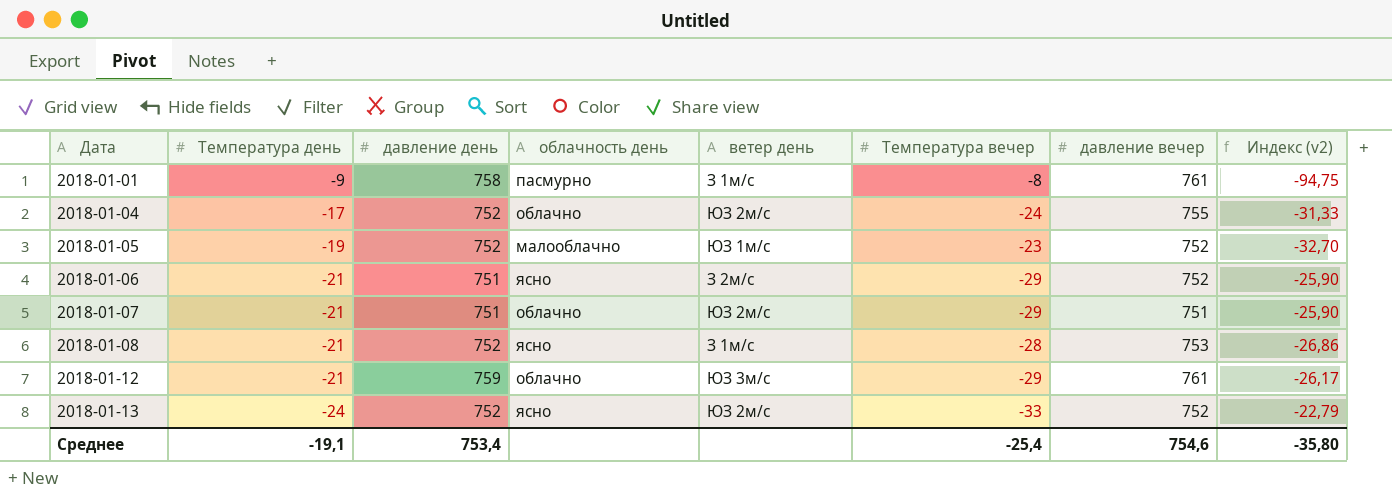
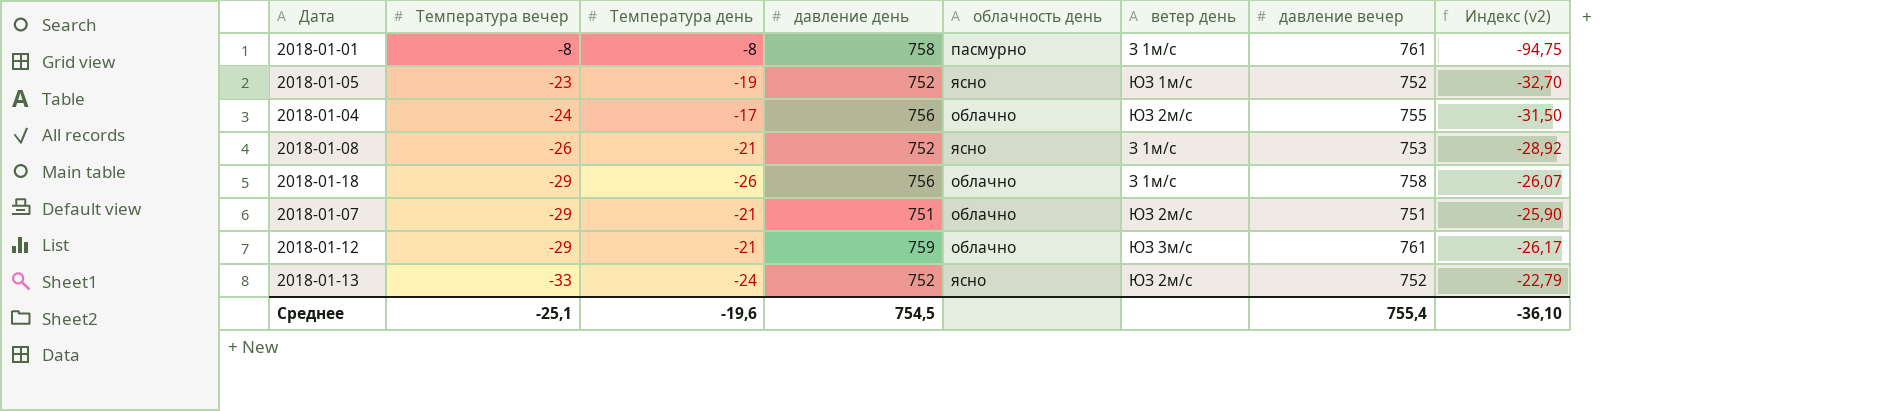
row order: Дата ascending -> Температура вечер descending
column Температура вечер | position: 6 -> 2
row 2018-01-06: -21 | 751 | ясно | З 2м/с | -29 | 752 | -25,90 -> none
2018-01-01 | Температура день: -9 -> -8
2018-01-05 | облачность день: малооблачно -> ясно
2018-01-04 | давление день: 752 -> 756
2018-01-04 | Индекс (v2): -31,33 -> -31,50
2018-01-08 | Температура вечер: -28 -> -26
2018-01-08 | Индекс (v2): -26,86 -> -28,92
row 2018-01-18: none -> -29 | -26 | 756 | облачно | З 1м/с | 758 | -26,07
Среднее | Температура вечер: -25,4 -> -25,1
Среднее | Температура день: -19,1 -> -19,6
Среднее | давление день: 753,4 -> 754,5
Среднее | давление вечер: 754,6 -> 755,4
Среднее | Индекс (v2): -35,80 -> -36,10

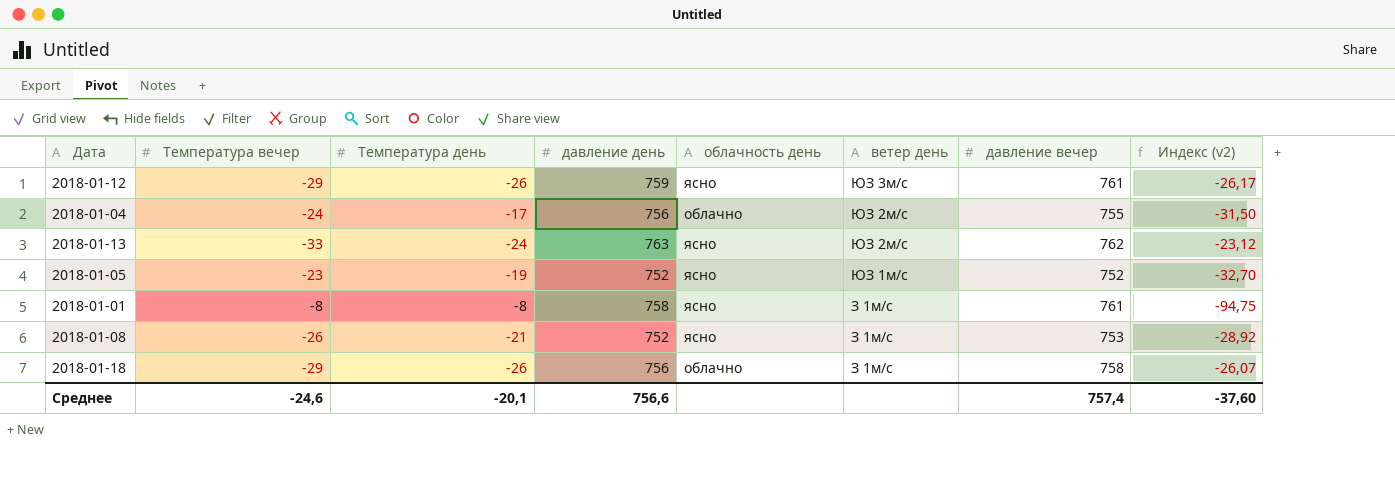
row order: Температура вечер descending -> ветер день descending
row 2018-01-07: -29 | -21 | 751 | облачно | ЮЗ 2м/с | 751 | -25,90 -> none
2018-01-12 | Температура день: -21 -> -26
2018-01-12 | облачность день: облачно -> ясно
2018-01-13 | давление день: 752 -> 763
2018-01-13 | давление вечер: 752 -> 762
2018-01-13 | Индекс (v2): -22,79 -> -23,12
2018-01-01 | облачность день: пасмурно -> ясно
Среднее | Температура вечер: -25,1 -> -24,6
Среднее | Температура день: -19,6 -> -20,1
Среднее | давление день: 754,5 -> 756,6
Среднее | давление вечер: 755,4 -> 757,4
Среднее | Индекс (v2): -36,10 -> -37,60

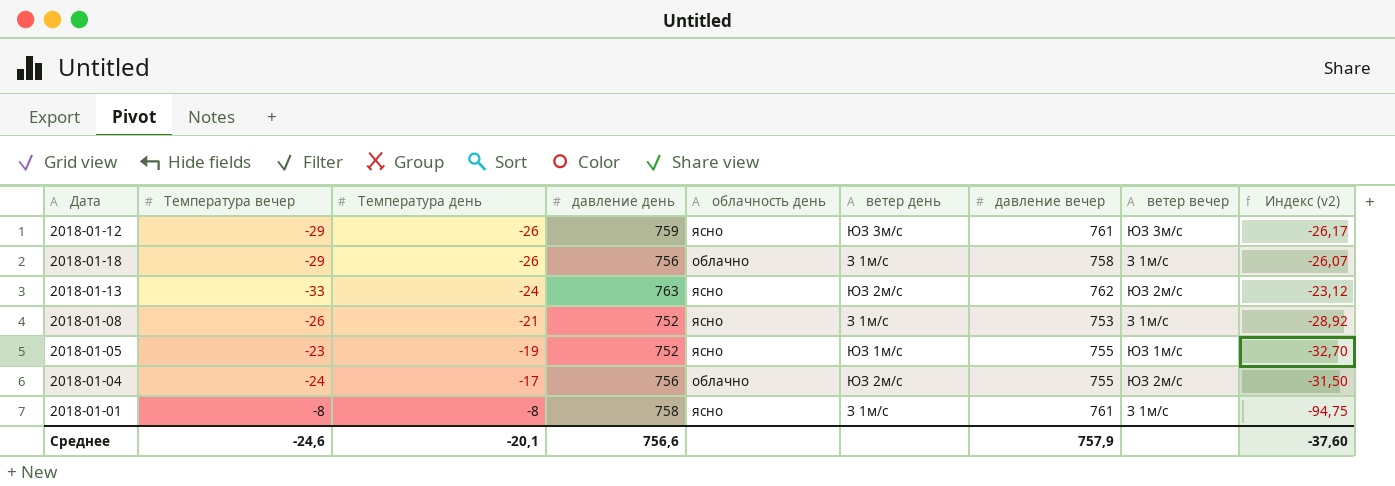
row order: ветер день descending -> Температура день ascending
column ветер вечер | position: none -> 8
2018-01-05 | давление вечер: 752 -> 755
Среднее | давление вечер: 757,4 -> 757,9

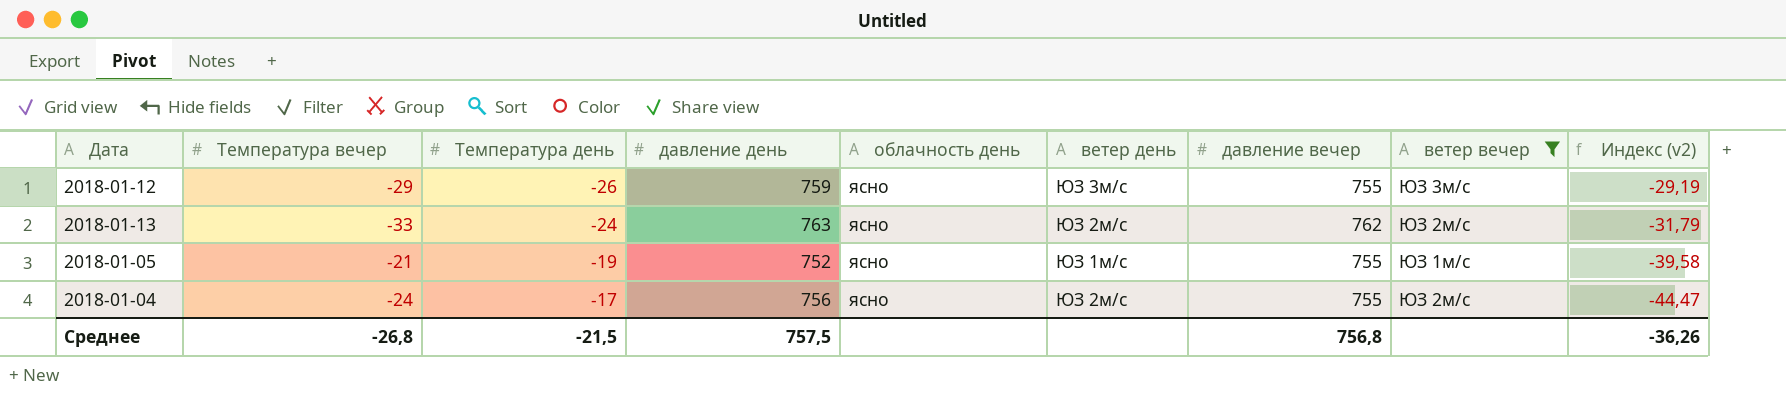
filter: none -> ветер вечер != З 1м/с
column Индекс (v2) | formula: [давление день] / [Температура вечер] -> [давление день] / [Температура день]
2018-01-12 | давление вечер: 761 -> 755
2018-01-05 | Температура вечер: -23 -> -21
2018-01-04 | облачность день: облачно -> ясно
Среднее | Температура вечер: -24,6 -> -26,8
Среднее | Температура день: -20,1 -> -21,5
Среднее | давление день: 756,6 -> 757,5
Среднее | давление вечер: 757,9 -> 756,8
Среднее | Индекс (v2): -37,60 -> -36,26

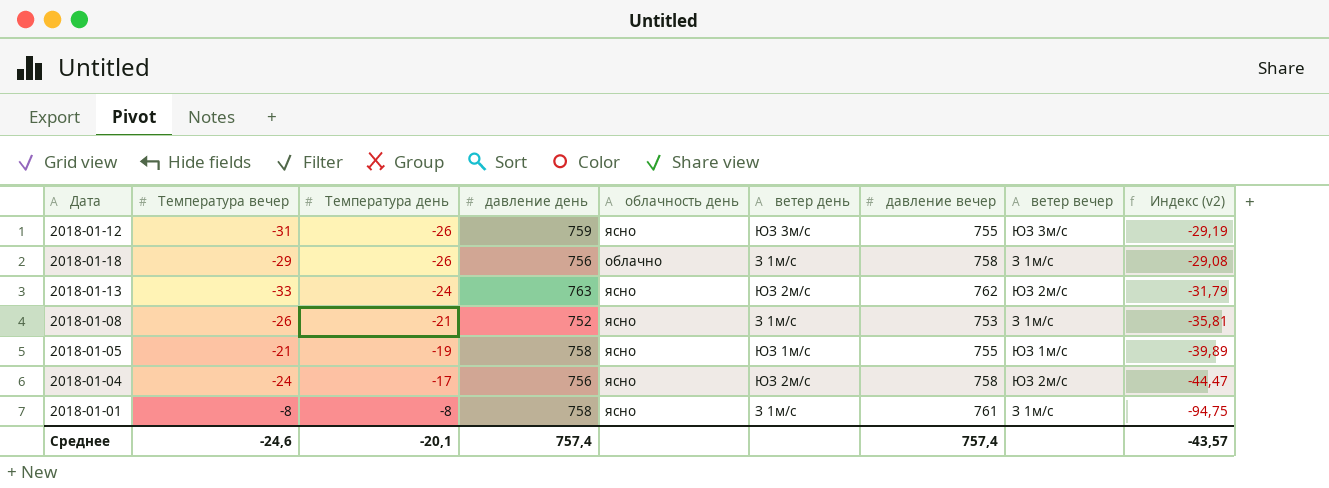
filter: ветер вечер != З 1м/с -> none
2018-01-12 | Температура вечер: -29 -> -31
2018-01-05 | давление день: 752 -> 758
2018-01-05 | Индекс (v2): -39,58 -> -39,89
2018-01-04 | давление вечер: 755 -> 758
Среднее | Температура вечер: -26,8 -> -24,6
Среднее | Температура день: -21,5 -> -20,1
Среднее | давление день: 757,5 -> 757,4
Среднее | давление вечер: 756,8 -> 757,4
Среднее | Индекс (v2): -36,26 -> -43,57

